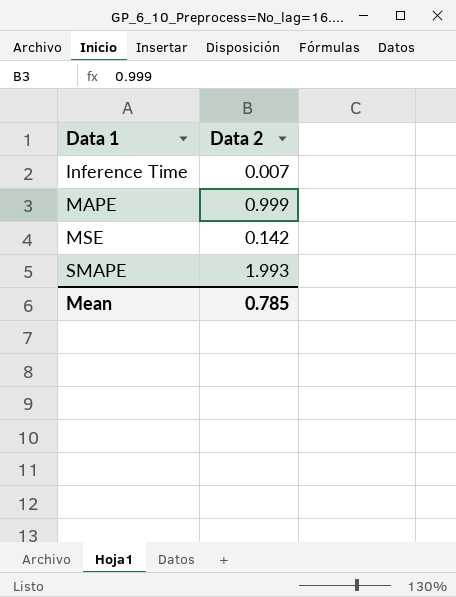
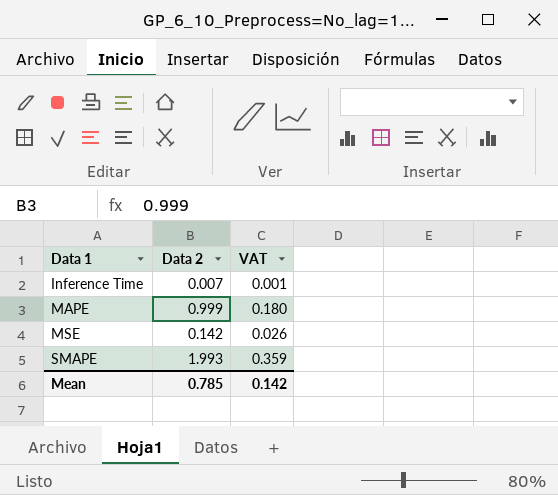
column VAT | formula: none -> [Data 2] * 0.18

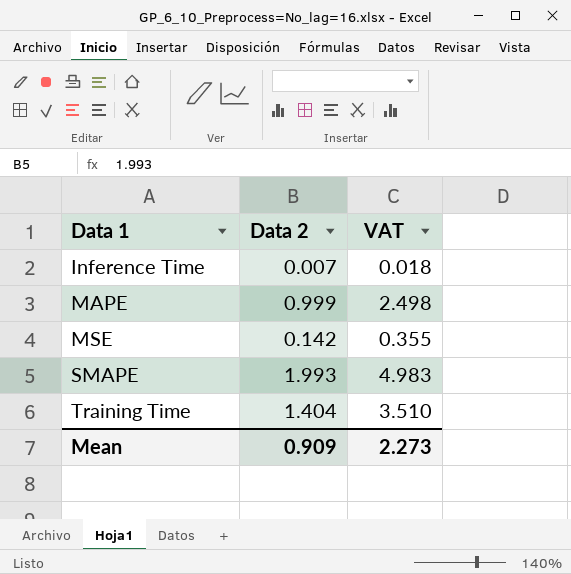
column VAT | formula: [Data 2] * 0.18 -> [Data 2] * 2.5
row Training Time: none -> 1.404 | 3.510
Mean | Data 2: 0.785 -> 0.909
Mean | VAT: 0.142 -> 2.273

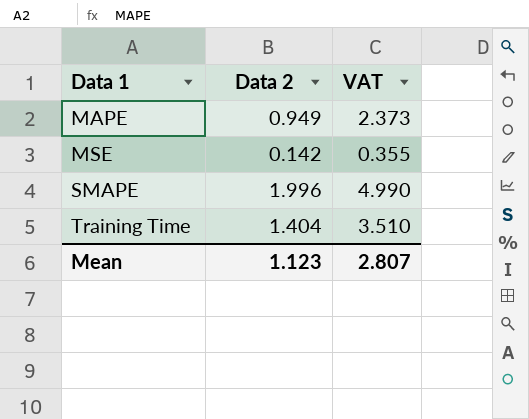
row Inference Time: 0.007 | 0.018 -> none
MAPE | Data 2: 0.999 -> 0.949
MAPE | VAT: 2.498 -> 2.373
SMAPE | Data 2: 1.993 -> 1.996
SMAPE | VAT: 4.983 -> 4.990
Mean | Data 2: 0.909 -> 1.123
Mean | VAT: 2.273 -> 2.807

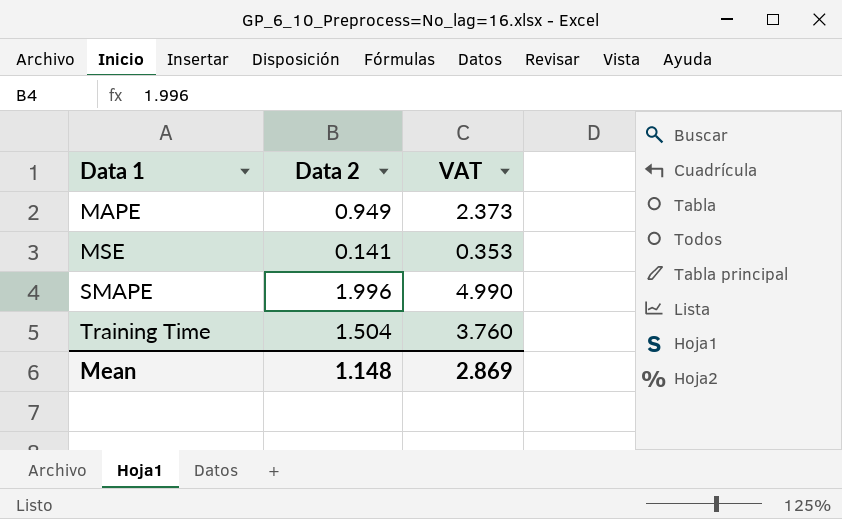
MSE | Data 2: 0.142 -> 0.141
MSE | VAT: 0.355 -> 0.353
Training Time | Data 2: 1.404 -> 1.504
Training Time | VAT: 3.510 -> 3.760
Mean | Data 2: 1.123 -> 1.148
Mean | VAT: 2.807 -> 2.869

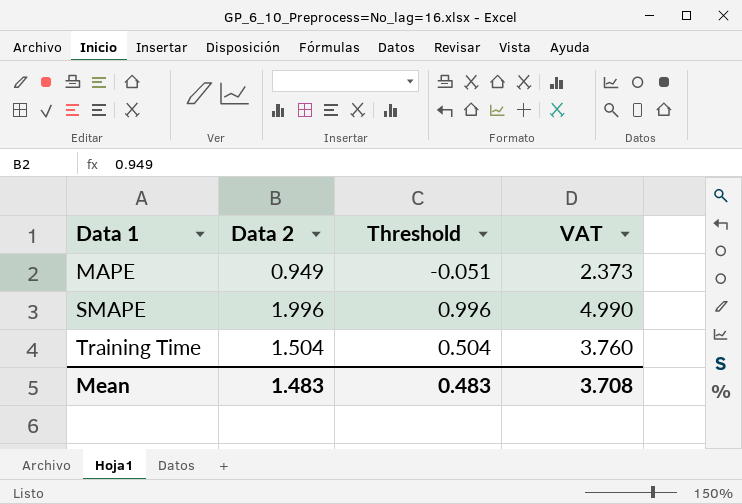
column Threshold | formula: none -> [Data 2] - 1
row MSE: 0.141 | 0.353 -> none
Mean | Data 2: 1.148 -> 1.483
Mean | VAT: 2.869 -> 3.708

